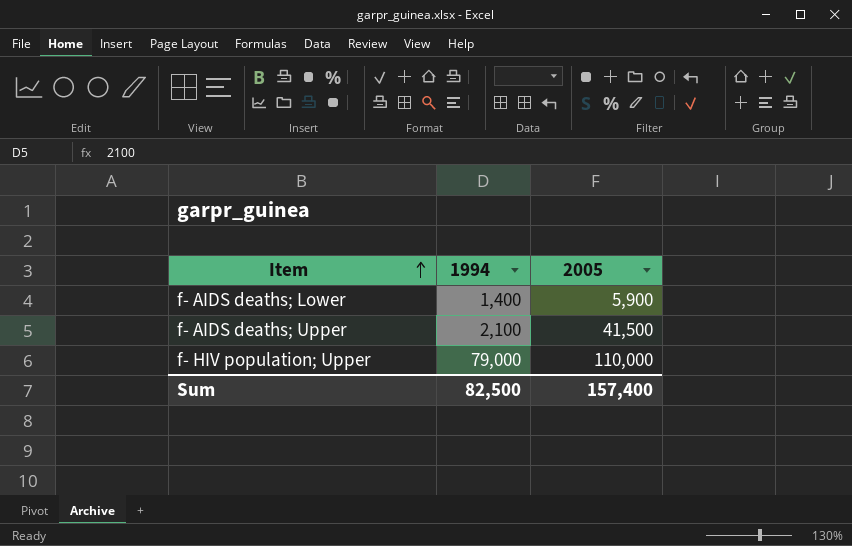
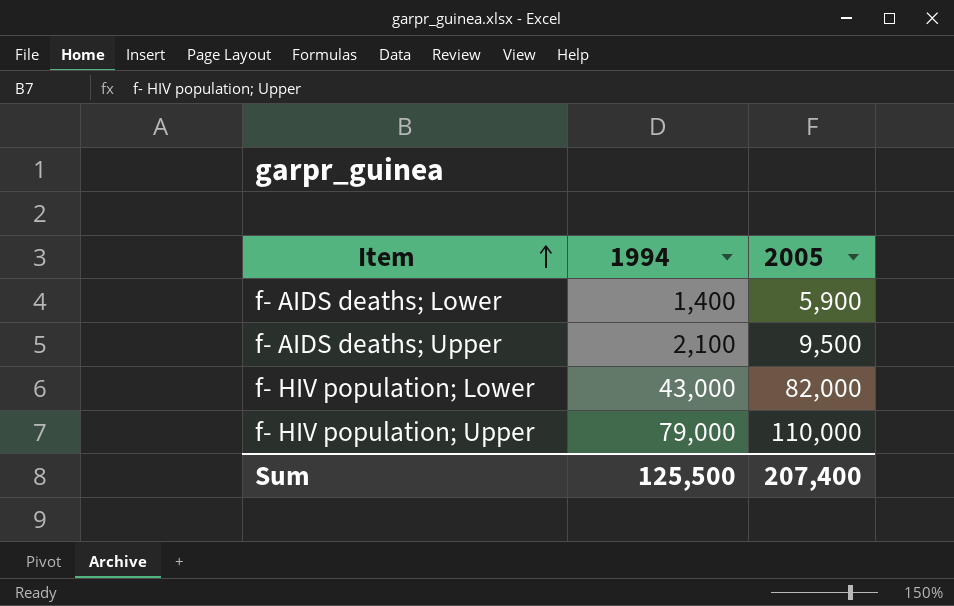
f- AIDS deaths; Upper | 2005: 41,500 -> 9,500
row f- HIV population; Lower: none -> 43,000 | 82,000
Sum | 1994: 82,500 -> 125,500
Sum | 2005: 157,400 -> 207,400

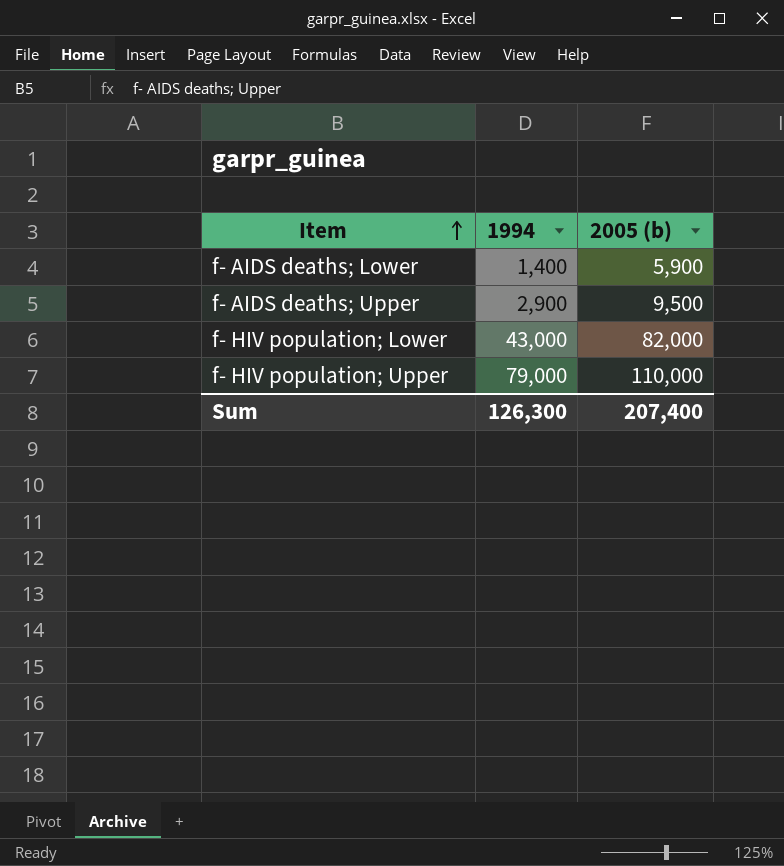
column name: 2005 -> 2005 (b)
f- AIDS deaths; Upper | 1994: 2,100 -> 2,900
Sum | 1994: 125,500 -> 126,300

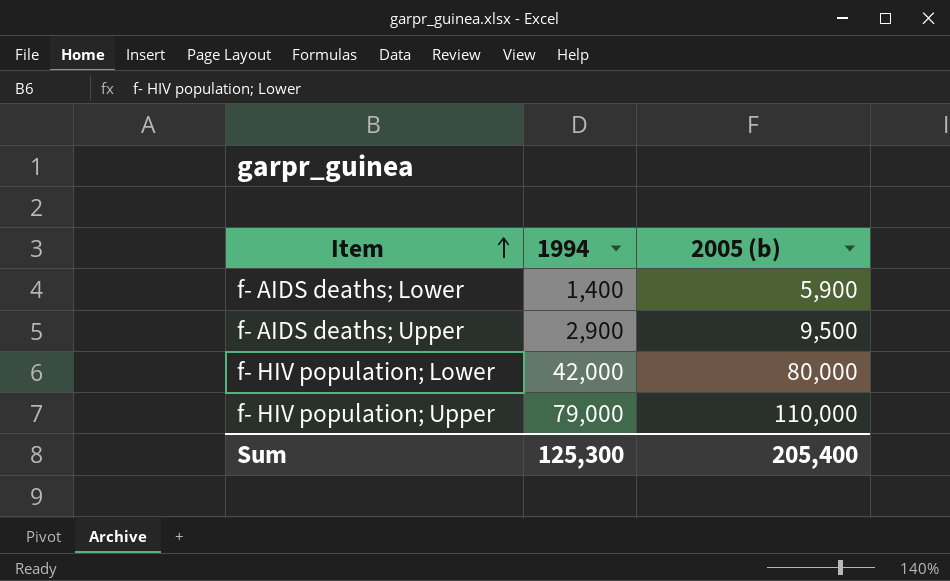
f- HIV population; Lower | 1994: 43,000 -> 42,000
f- HIV population; Lower | 2005 (b): 82,000 -> 80,000
Sum | 1994: 126,300 -> 125,300
Sum | 2005 (b): 207,400 -> 205,400

